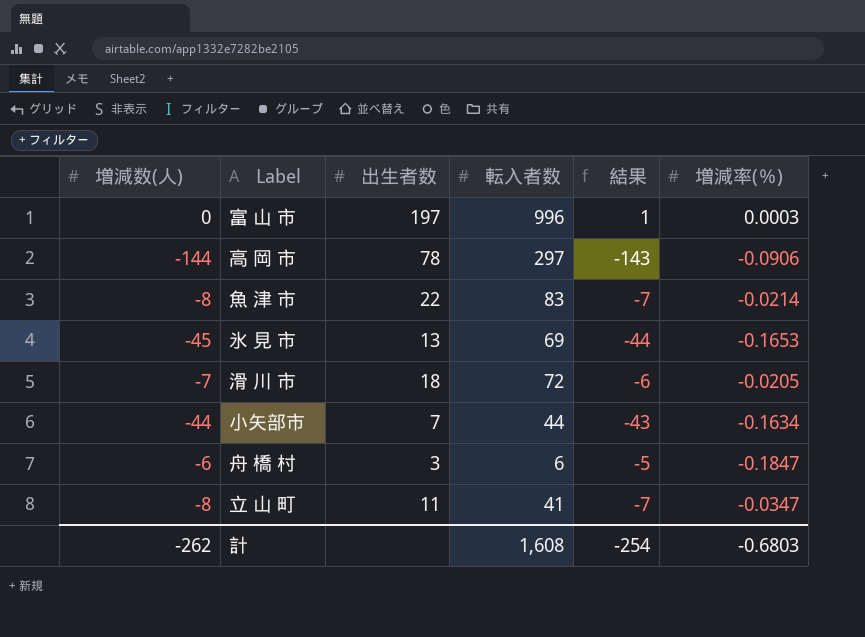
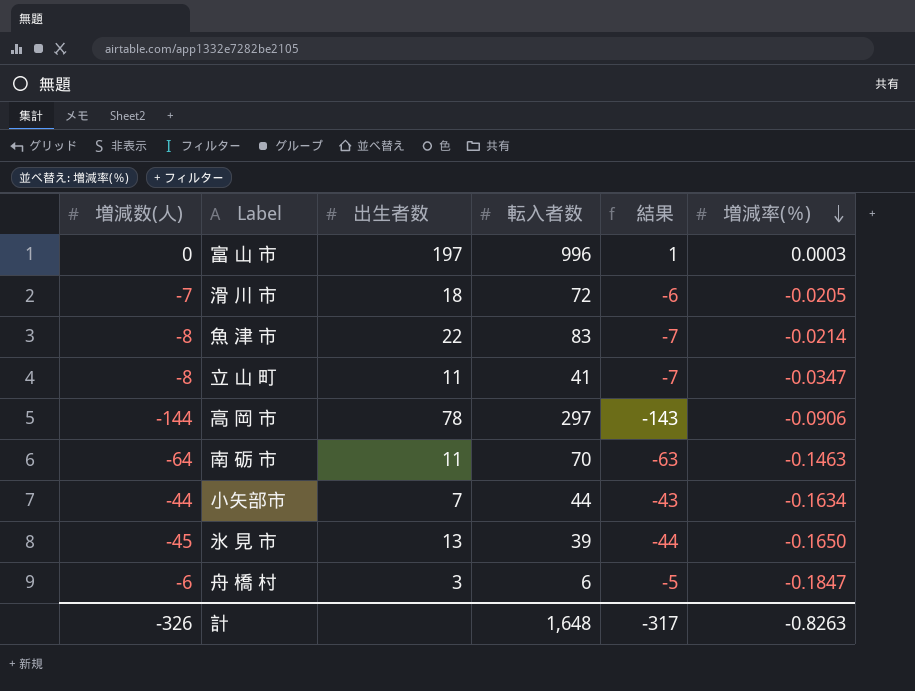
row order: none -> 増減率(％) descending
row 南 砺 市: none -> -64 | 11 | 70 | -63 | -0.1463
氷 見 市 | 転入者数: 69 -> 39
氷 見 市 | 増減率(％): -0.1653 -> -0.1650
計 | 増減数(人): -262 -> -326
計 | 転入者数: 1,608 -> 1,648
計 | 結果: -254 -> -317
計 | 増減率(％): -0.6803 -> -0.8263

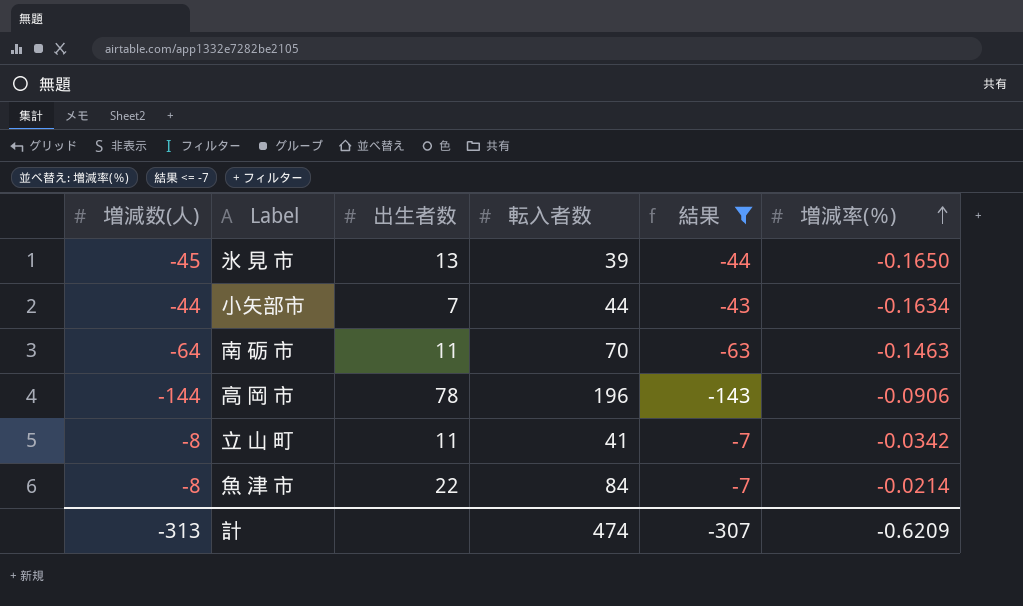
filter: none -> 結果 <= -7
row order: 増減率(％) descending -> 増減率(％) ascending
高 岡 市 | 転入者数: 297 -> 196
立 山 町 | 増減率(％): -0.0347 -> -0.0342
魚 津 市 | 転入者数: 83 -> 84
計 | 増減数(人): -326 -> -313
計 | 転入者数: 1,648 -> 474
計 | 結果: -317 -> -307
計 | 増減率(％): -0.8263 -> -0.6209

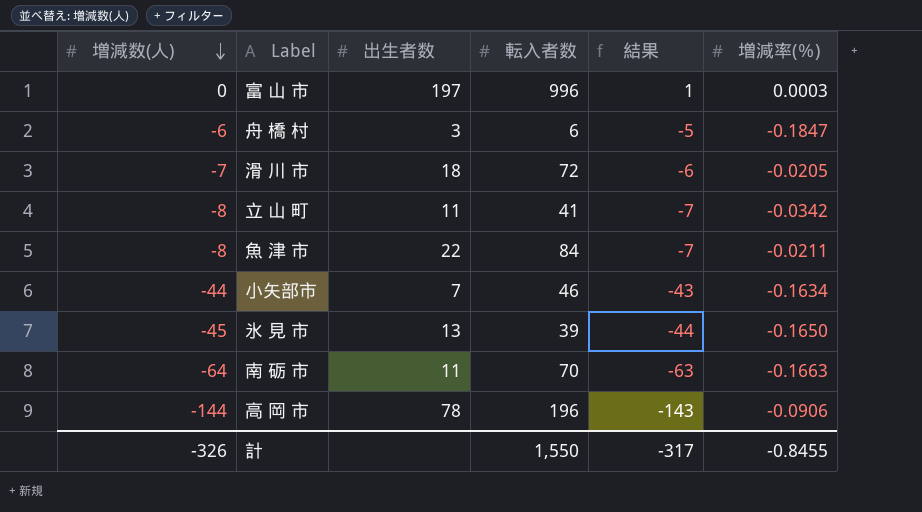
filter: 結果 <= -7 -> none
row order: 増減率(％) ascending -> 増減数(人) descending
魚 津 市 | 増減率(％): -0.0214 -> -0.0211
小矢部市 | 転入者数: 44 -> 46
南 砺 市 | 増減率(％): -0.1463 -> -0.1663
計 | 増減数(人): -313 -> -326
計 | 転入者数: 474 -> 1,550
計 | 結果: -307 -> -317
計 | 増減率(％): -0.6209 -> -0.8455

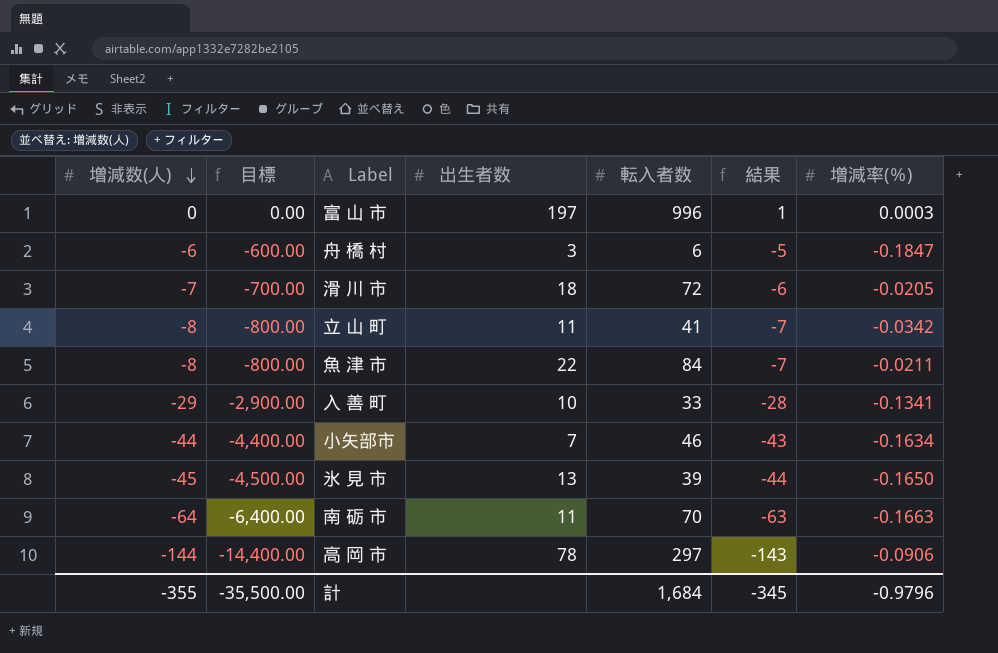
column 目標 | formula: none -> [増減数(人)] * 100
row 入 善 町: none -> -29 | -2,900.00 | 10 | 33 | -28 | -0.1341
高 岡 市 | 転入者数: 196 -> 297
計 | 増減数(人): -326 -> -355
計 | 転入者数: 1,550 -> 1,684
計 | 結果: -317 -> -345
計 | 増減率(％): -0.8455 -> -0.9796

